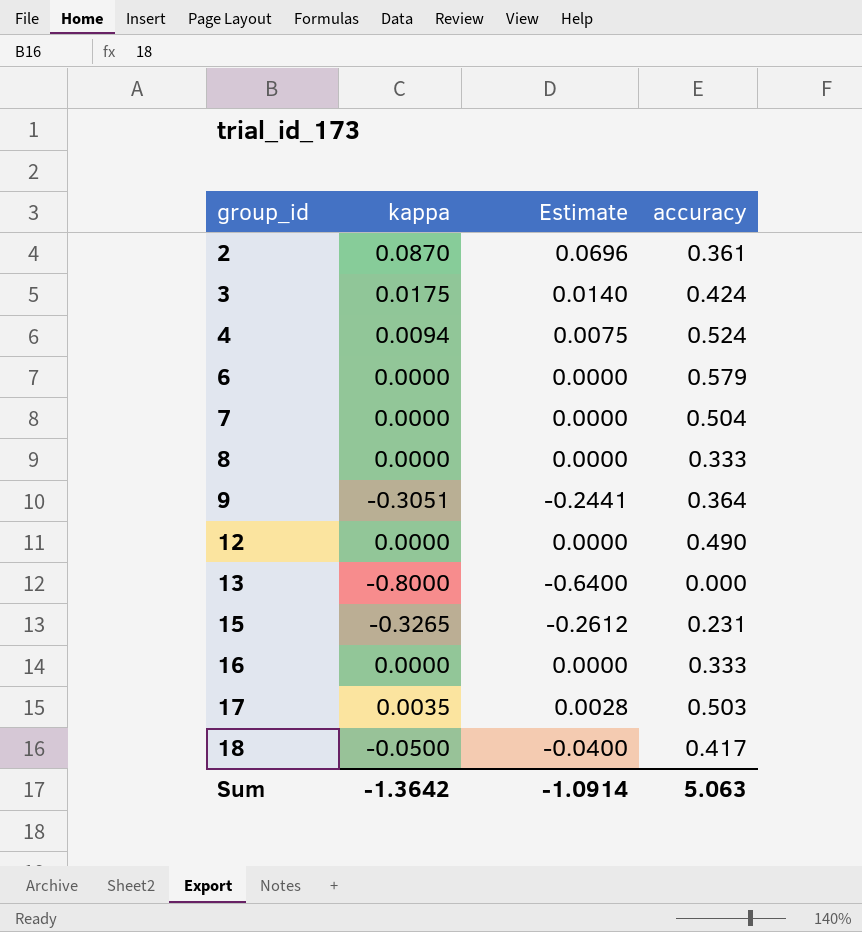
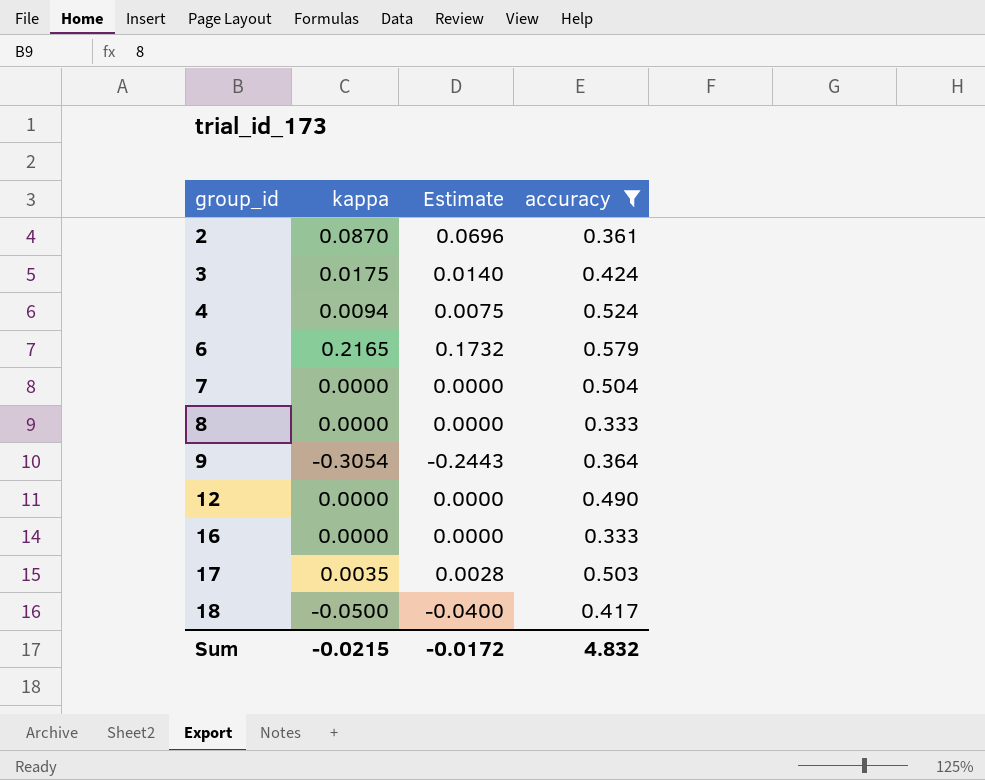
filter: none -> accuracy >= 0.333
6 | kappa: 0.0000 -> 0.2165
6 | Estimate: 0.0000 -> 0.1732
9 | kappa: -0.3051 -> -0.3054
9 | Estimate: -0.2441 -> -0.2443
Sum | kappa: -1.3642 -> -0.0215
Sum | Estimate: -1.0914 -> -0.0172
Sum | accuracy: 5.063 -> 4.832

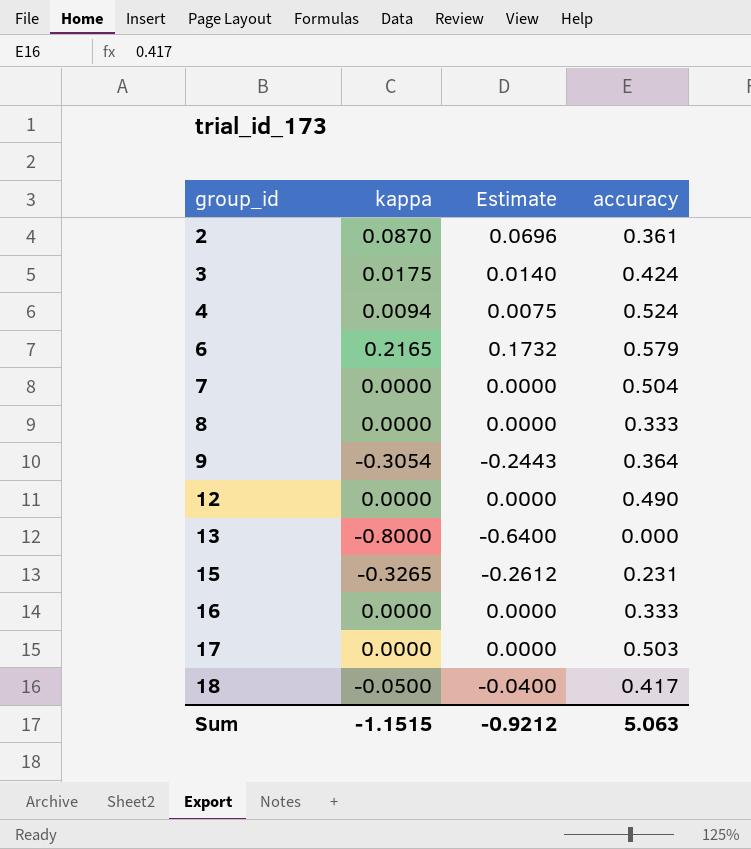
filter: accuracy >= 0.333 -> none
17 | kappa: 0.0035 -> 0.0000
17 | Estimate: 0.0028 -> 0.0000
Sum | kappa: -0.0215 -> -1.1515
Sum | Estimate: -0.0172 -> -0.9212
Sum | accuracy: 4.832 -> 5.063

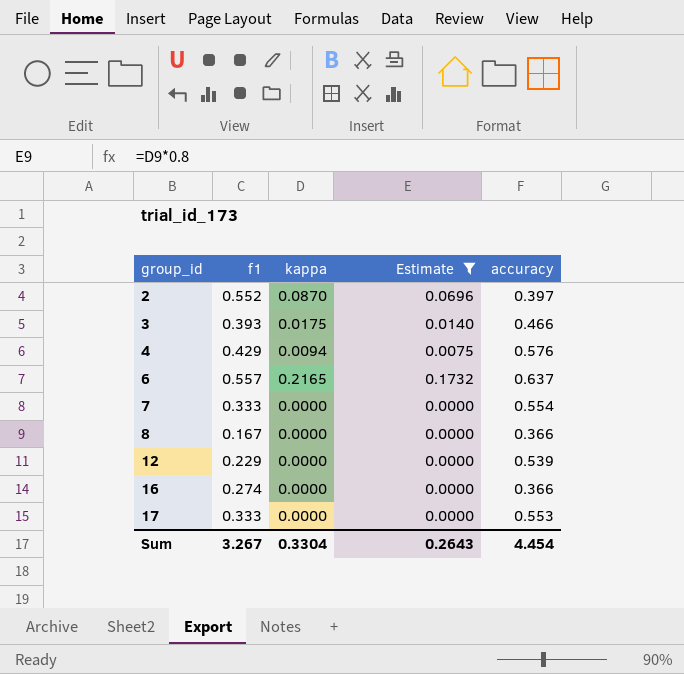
filter: none -> Estimate >= 0.0000
column f1 | position: none -> 2
2 | accuracy: 0.361 -> 0.397
3 | accuracy: 0.424 -> 0.466
4 | accuracy: 0.524 -> 0.576
6 | accuracy: 0.579 -> 0.637
7 | accuracy: 0.504 -> 0.554
8 | accuracy: 0.333 -> 0.366
12 | accuracy: 0.490 -> 0.539
16 | accuracy: 0.333 -> 0.366
17 | accuracy: 0.503 -> 0.553
Sum | kappa: -1.1515 -> 0.3304
Sum | Estimate: -0.9212 -> 0.2643
Sum | accuracy: 5.063 -> 4.454

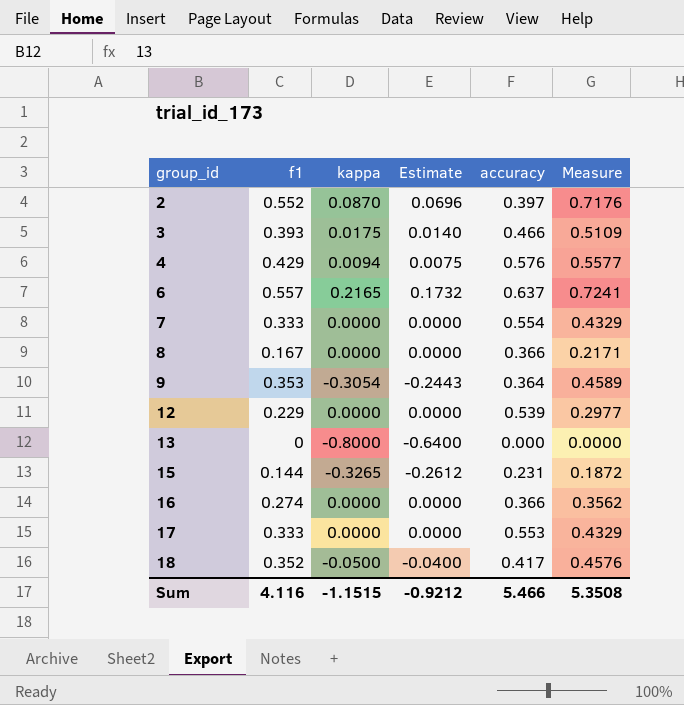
filter: Estimate >= 0.0000 -> none
column Measure | formula: none -> [f1] * 1.3
Sum | f1: 3.267 -> 4.116
Sum | kappa: 0.3304 -> -1.1515
Sum | Estimate: 0.2643 -> -0.9212
Sum | accuracy: 4.454 -> 5.466

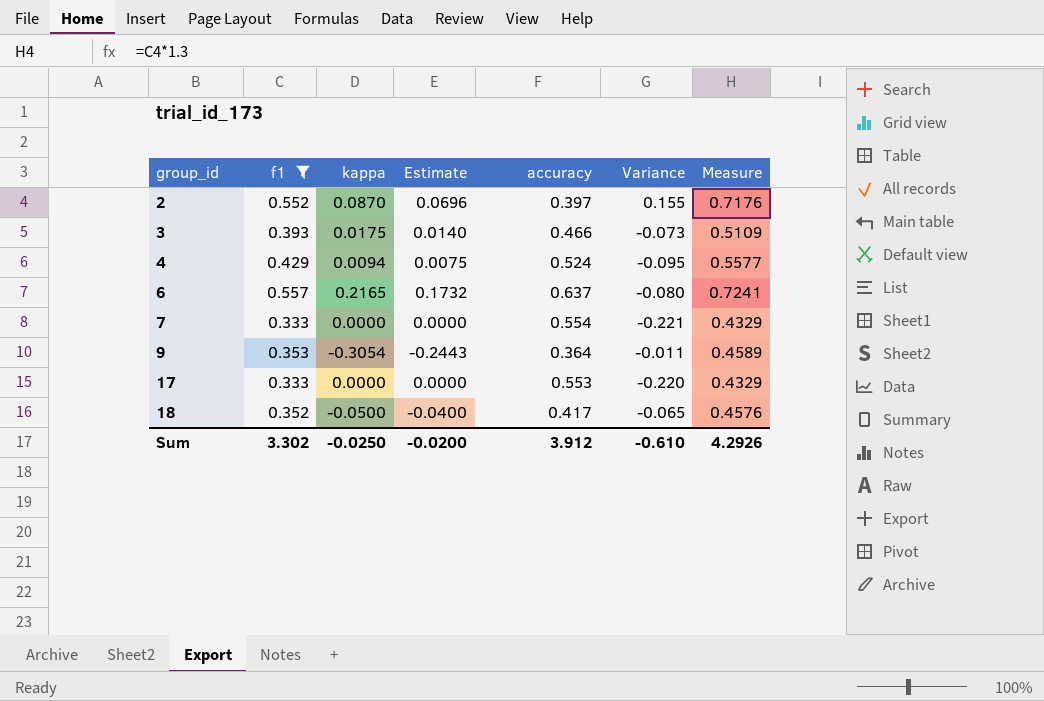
filter: none -> f1 >= 0.333
column Variance | formula: none -> [f1] - [accuracy]
4 | accuracy: 0.576 -> 0.524
Sum | f1: 4.116 -> 3.302
Sum | kappa: -1.1515 -> -0.0250
Sum | Estimate: -0.9212 -> -0.0200
Sum | accuracy: 5.466 -> 3.912
Sum | Measure: 5.3508 -> 4.2926

